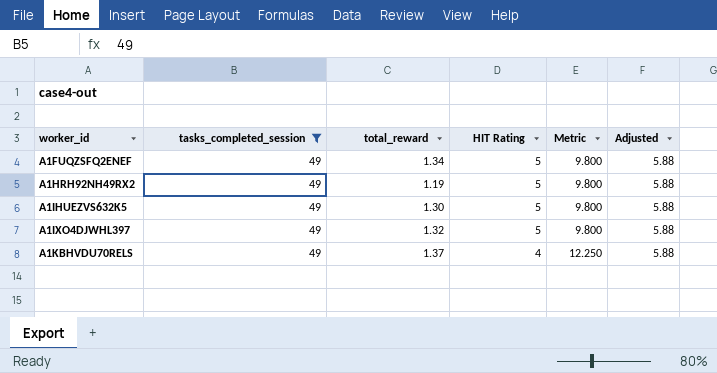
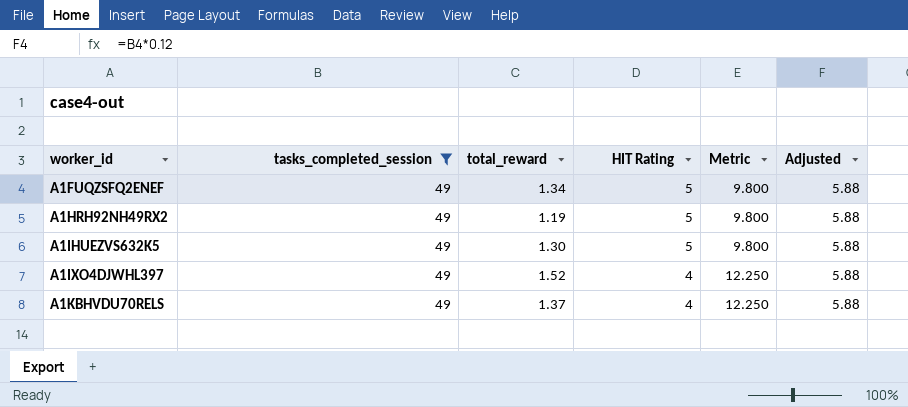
A1IXO4DJWHL397 | total_reward: 1.32 -> 1.52
A1IXO4DJWHL397 | HIT Rating: 5 -> 4
A1IXO4DJWHL397 | Metric: 9.800 -> 12.250

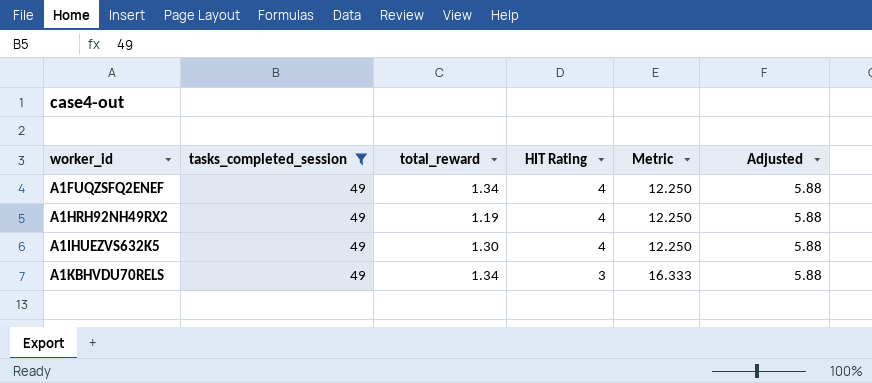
row A1IXO4DJWHL397: 49 | 1.52 | 4 | 12.250 | 5.88 -> none
A1FUQZSFQ2ENEF | HIT Rating: 5 -> 4
A1FUQZSFQ2ENEF | Metric: 9.800 -> 12.250
A1HRH92NH49RX2 | HIT Rating: 5 -> 4
A1HRH92NH49RX2 | Metric: 9.800 -> 12.250
A1IHUEZVS632K5 | HIT Rating: 5 -> 4
A1IHUEZVS632K5 | Metric: 9.800 -> 12.250
A1KBHVDU70RELS | total_reward: 1.37 -> 1.34
A1KBHVDU70RELS | HIT Rating: 4 -> 3
A1KBHVDU70RELS | Metric: 12.250 -> 16.333

